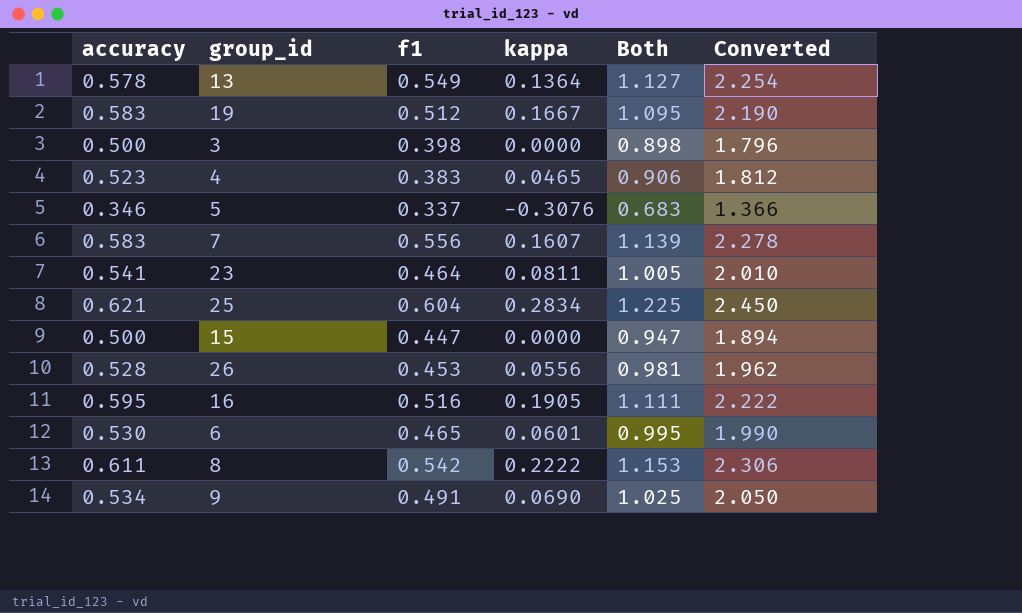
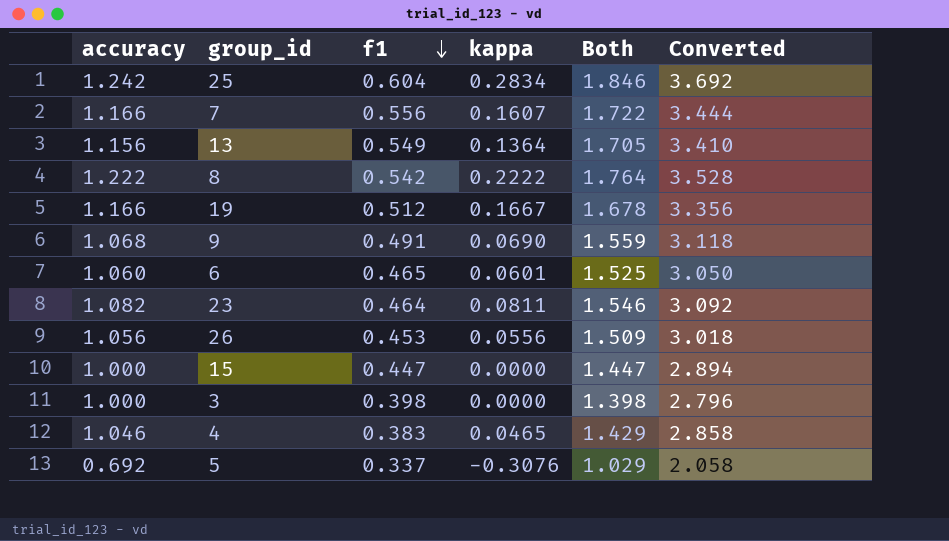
row order: none -> f1 descending
row 16: 0.595 | 0.516 | 0.1905 | 1.111 | 2.222 -> none
25 | accuracy: 0.621 -> 1.242
25 | Both: 1.225 -> 1.846
25 | Converted: 2.450 -> 3.692
7 | accuracy: 0.583 -> 1.166
7 | Both: 1.139 -> 1.722
7 | Converted: 2.278 -> 3.444
13 | accuracy: 0.578 -> 1.156
13 | Both: 1.127 -> 1.705
13 | Converted: 2.254 -> 3.410
8 | accuracy: 0.611 -> 1.222
8 | Both: 1.153 -> 1.764
8 | Converted: 2.306 -> 3.528
19 | accuracy: 0.583 -> 1.166
19 | Both: 1.095 -> 1.678
19 | Converted: 2.190 -> 3.356
9 | accuracy: 0.534 -> 1.068
9 | Both: 1.025 -> 1.559
9 | Converted: 2.050 -> 3.118
6 | accuracy: 0.530 -> 1.060
6 | Both: 0.995 -> 1.525
6 | Converted: 1.990 -> 3.050
23 | accuracy: 0.541 -> 1.082
23 | Both: 1.005 -> 1.546
23 | Converted: 2.010 -> 3.092
26 | accuracy: 0.528 -> 1.056
26 | Both: 0.981 -> 1.509
26 | Converted: 1.962 -> 3.018
15 | accuracy: 0.500 -> 1.000
15 | Both: 0.947 -> 1.447
15 | Converted: 1.894 -> 2.894
3 | accuracy: 0.500 -> 1.000
3 | Both: 0.898 -> 1.398
3 | Converted: 1.796 -> 2.796
4 | accuracy: 0.523 -> 1.046
4 | Both: 0.906 -> 1.429
4 | Converted: 1.812 -> 2.858
5 | accuracy: 0.346 -> 0.692
5 | Both: 0.683 -> 1.029
5 | Converted: 1.366 -> 2.058

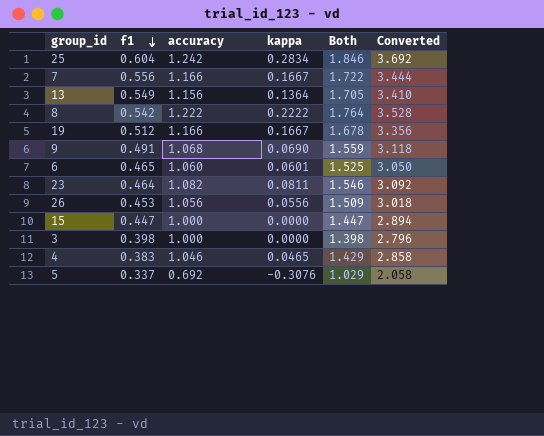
column accuracy | position: 1 -> 3
7 | kappa: 0.1607 -> 0.1667

